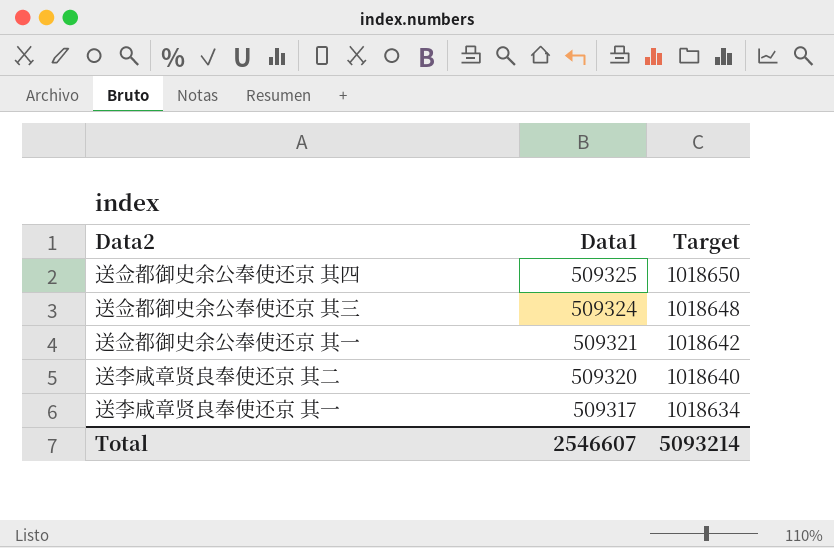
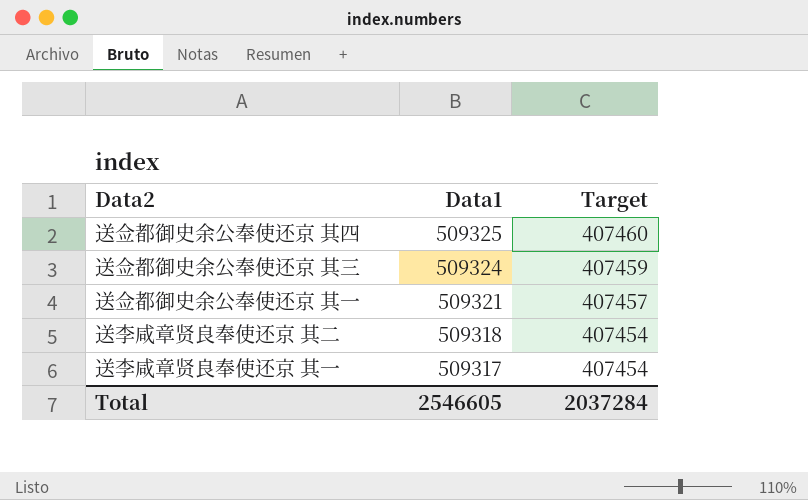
column Target | formula: [Data1] * 2 -> [Data1] * 0.8
送李咸章贤良奉使还京 其二 | Data1: 509320 -> 509318
Total | Data1: 2546607 -> 2546605
Total | Target: 5093214 -> 2037284

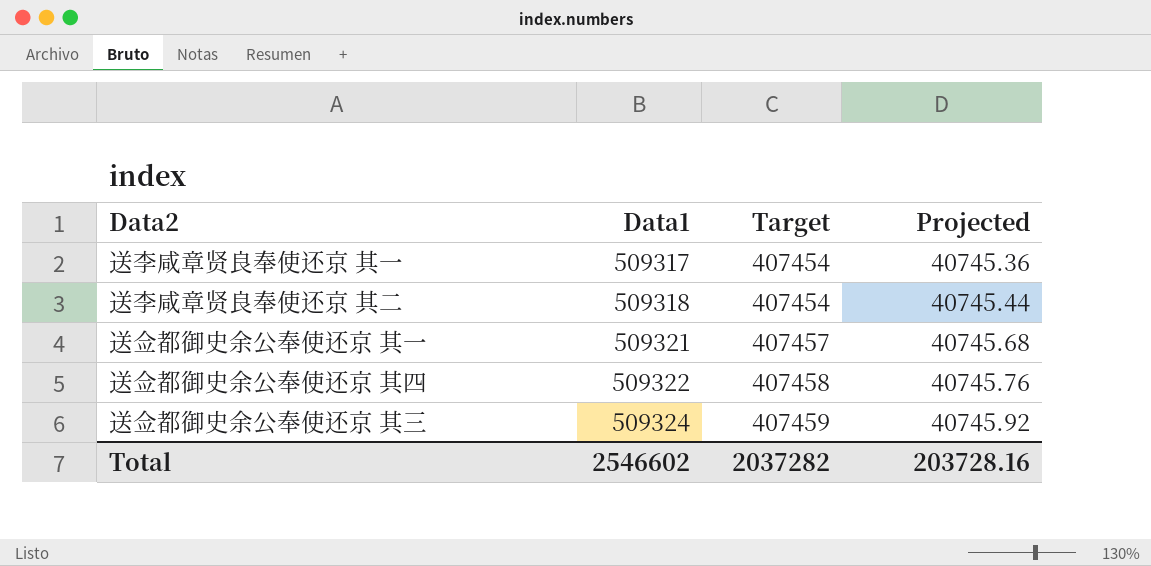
row order: Data1 descending -> Data1 ascending
column Projected | formula: none -> [Data1] * 0.08
送佥都御史余公奉使还京 其四 | Data1: 509325 -> 509322
送佥都御史余公奉使还京 其四 | Target: 407460 -> 407458
Total | Data1: 2546605 -> 2546602
Total | Target: 2037284 -> 2037282

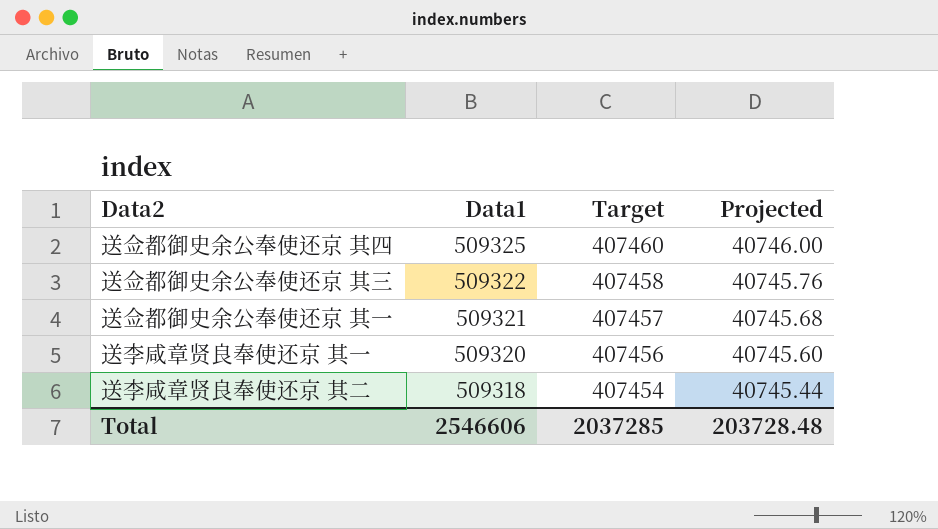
row order: Data1 ascending -> Data1 descending
送佥都御史余公奉使还京 其四 | Data1: 509322 -> 509325
送佥都御史余公奉使还京 其四 | Target: 407458 -> 407460
送佥都御史余公奉使还京 其四 | Projected: 40745.76 -> 40746.00
送佥都御史余公奉使还京 其三 | Data1: 509324 -> 509322
送佥都御史余公奉使还京 其三 | Target: 407459 -> 407458
送佥都御史余公奉使还京 其三 | Projected: 40745.92 -> 40745.76
送李咸章贤良奉使还京 其一 | Data1: 509317 -> 509320
送李咸章贤良奉使还京 其一 | Target: 407454 -> 407456
送李咸章贤良奉使还京 其一 | Projected: 40745.36 -> 40745.60
Total | Data1: 2546602 -> 2546606
Total | Target: 2037282 -> 2037285
Total | Projected: 203728.16 -> 203728.48

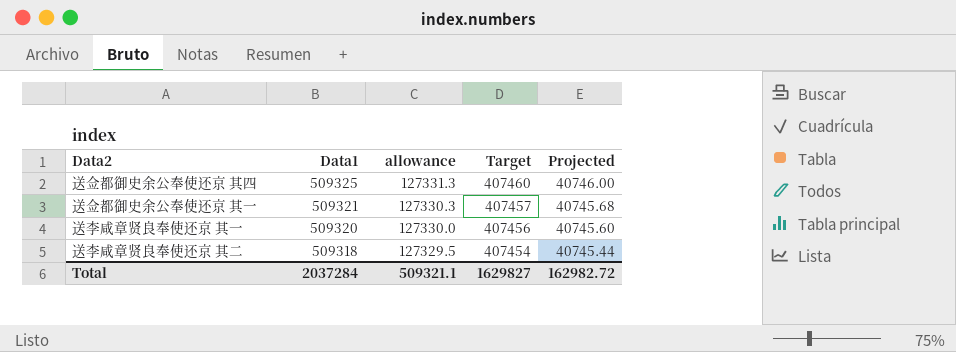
column allowance | formula: none -> [Data1] * 0.25
row 送佥都御史余公奉使还京 其三: 509322 | 407458 | 40745.76 -> none
Total | Data1: 2546606 -> 2037284
Total | Target: 2037285 -> 1629827
Total | Projected: 203728.48 -> 162982.72

